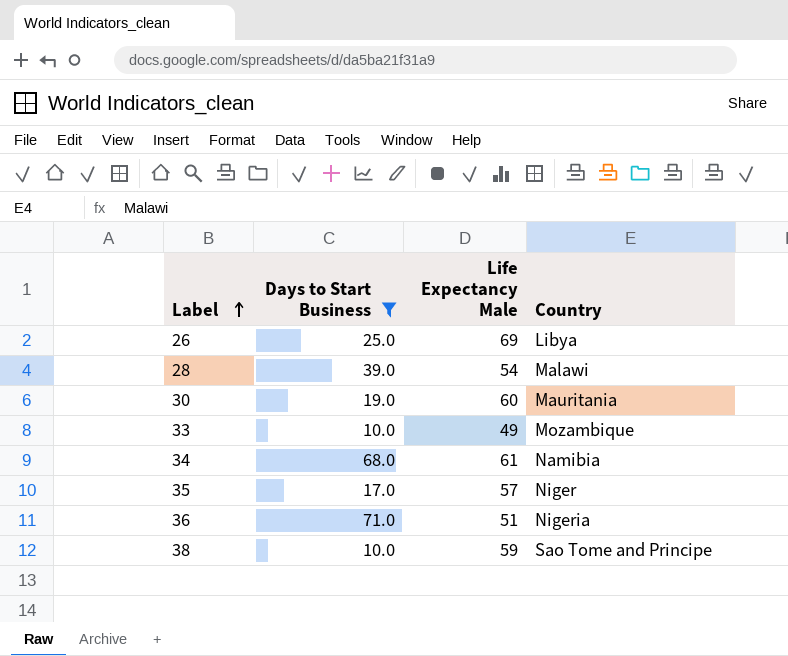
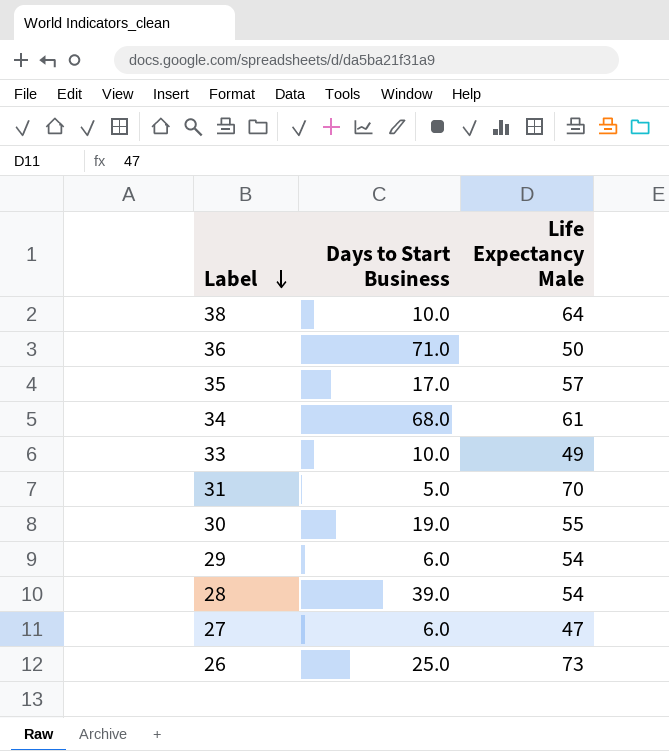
filter: Days to Start Business >= 10.0 -> none
row order: Label ascending -> Label descending
column Country | position: 4 -> none
38 | Life Expectancy Male: 59 -> 64
36 | Life Expectancy Male: 51 -> 50
30 | Life Expectancy Male: 60 -> 55
26 | Life Expectancy Male: 69 -> 73

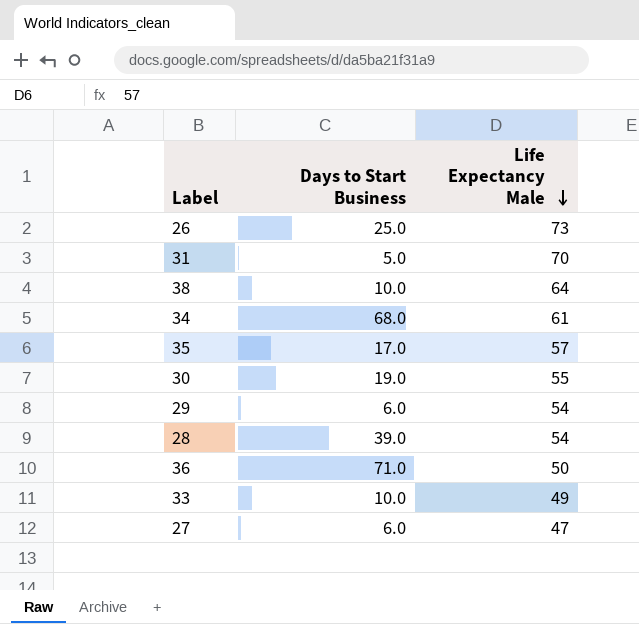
row order: Label descending -> Life Expectancy Male descending

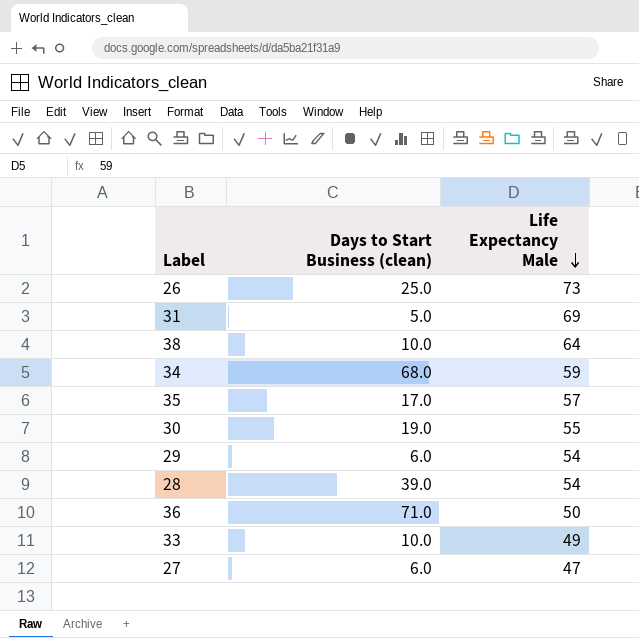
column name: Days to Start Business -> Days to Start Business (clean)
31 | Life Expectancy Male: 70 -> 69
34 | Life Expectancy Male: 61 -> 59

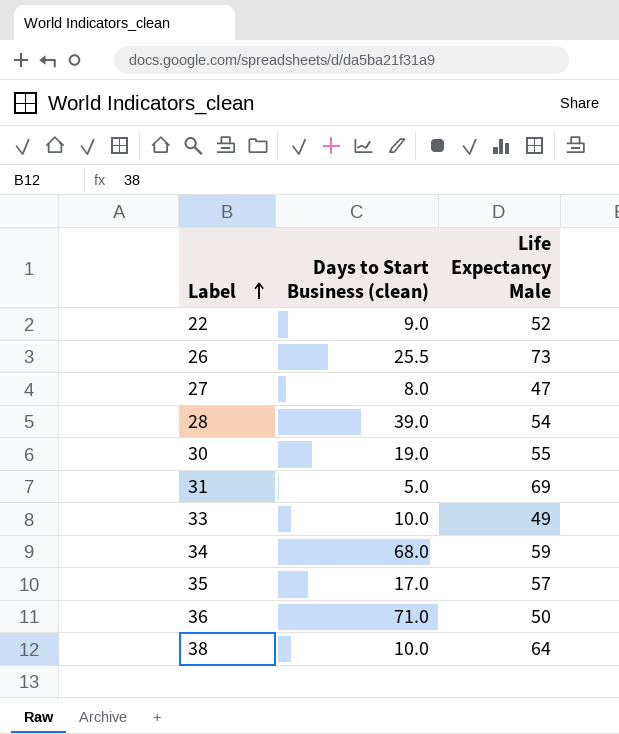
row order: Life Expectancy Male descending -> Label ascending
row 29: 6.0 | 54 -> none
row 22: none -> 9.0 | 52
26 | Days to Start Business (clean): 25.0 -> 25.5
27 | Days to Start Business (clean): 6.0 -> 8.0

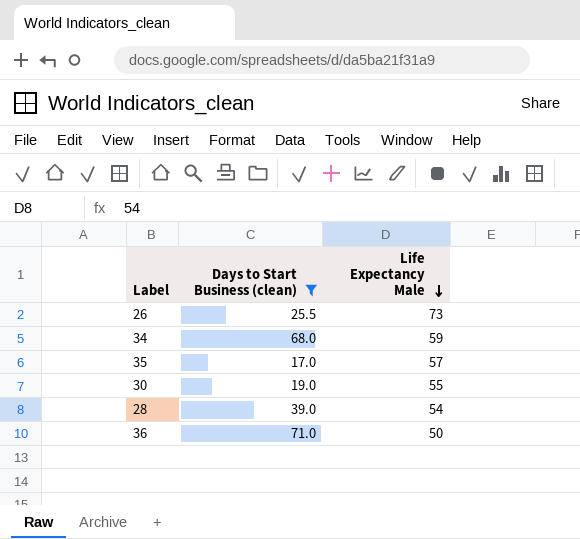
filter: none -> Days to Start Business (clean) >= 17.0
row order: Label ascending -> Life Expectancy Male descending

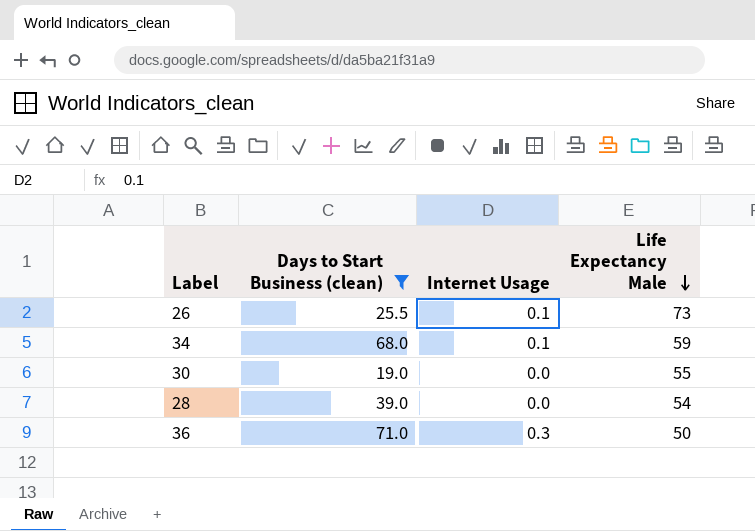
column Internet Usage | position: none -> 3
row 35: 17.0 | 57 -> none

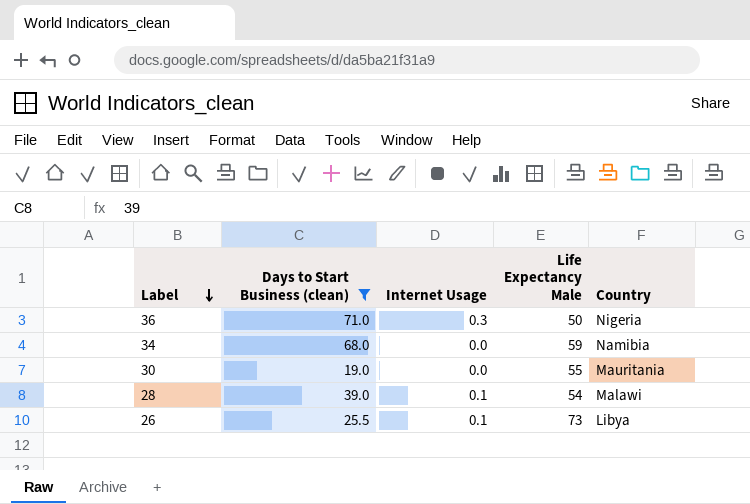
row order: Life Expectancy Male descending -> Label descending
column Country | position: none -> 5
34 | Internet Usage: 0.1 -> 0.0
28 | Internet Usage: 0.0 -> 0.1

